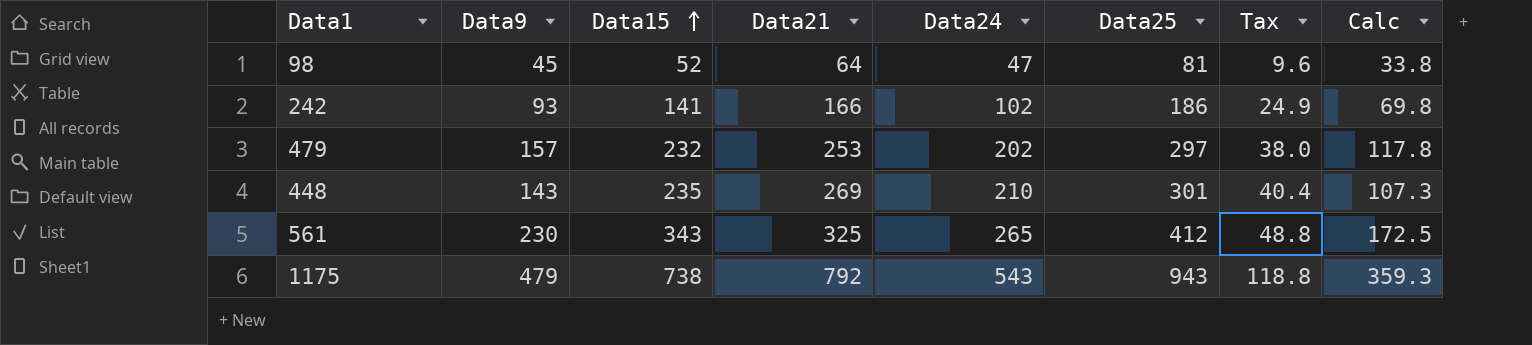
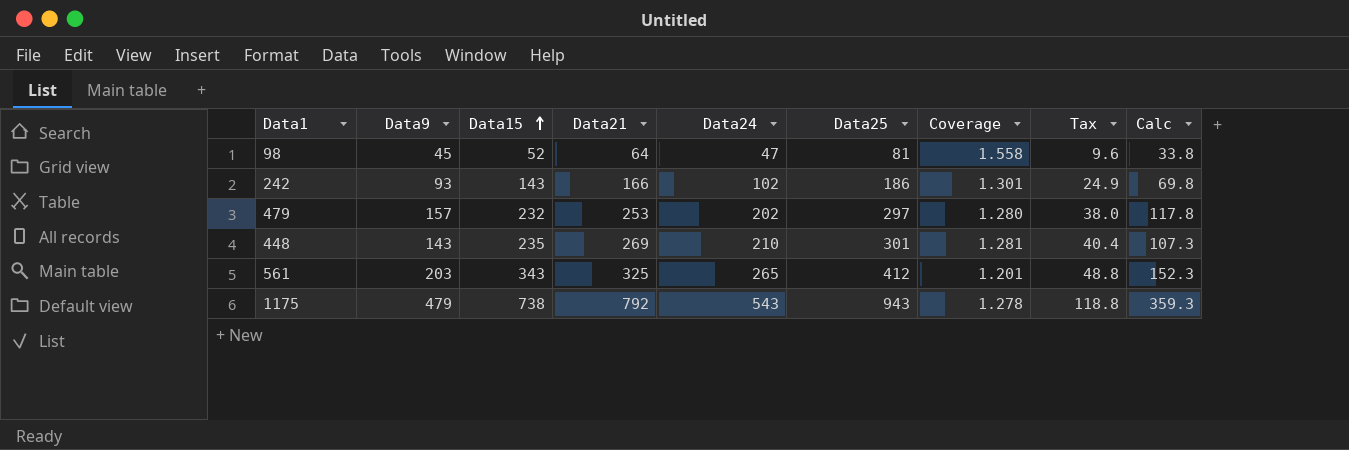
column Coverage | formula: none -> [Data25] / [Data15]
242 | Data15: 141 -> 143
561 | Data9: 230 -> 203
561 | Calc: 172.5 -> 152.3

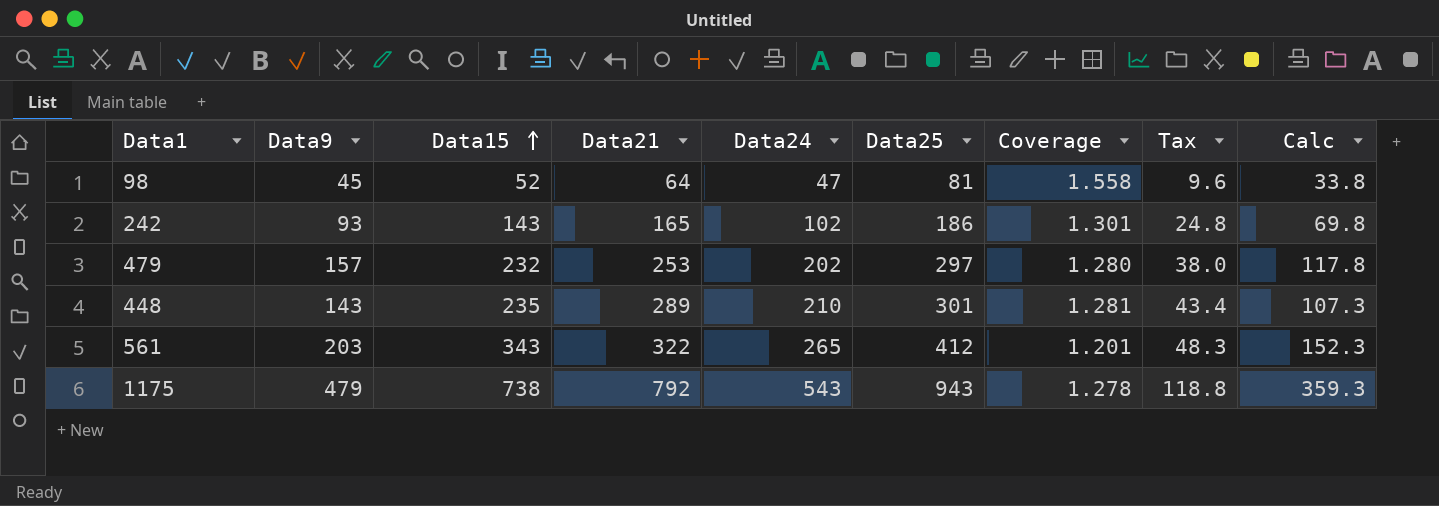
242 | Data21: 166 -> 165
242 | Tax: 24.9 -> 24.8
448 | Data21: 269 -> 289
448 | Tax: 40.4 -> 43.4
561 | Data21: 325 -> 322
561 | Tax: 48.8 -> 48.3

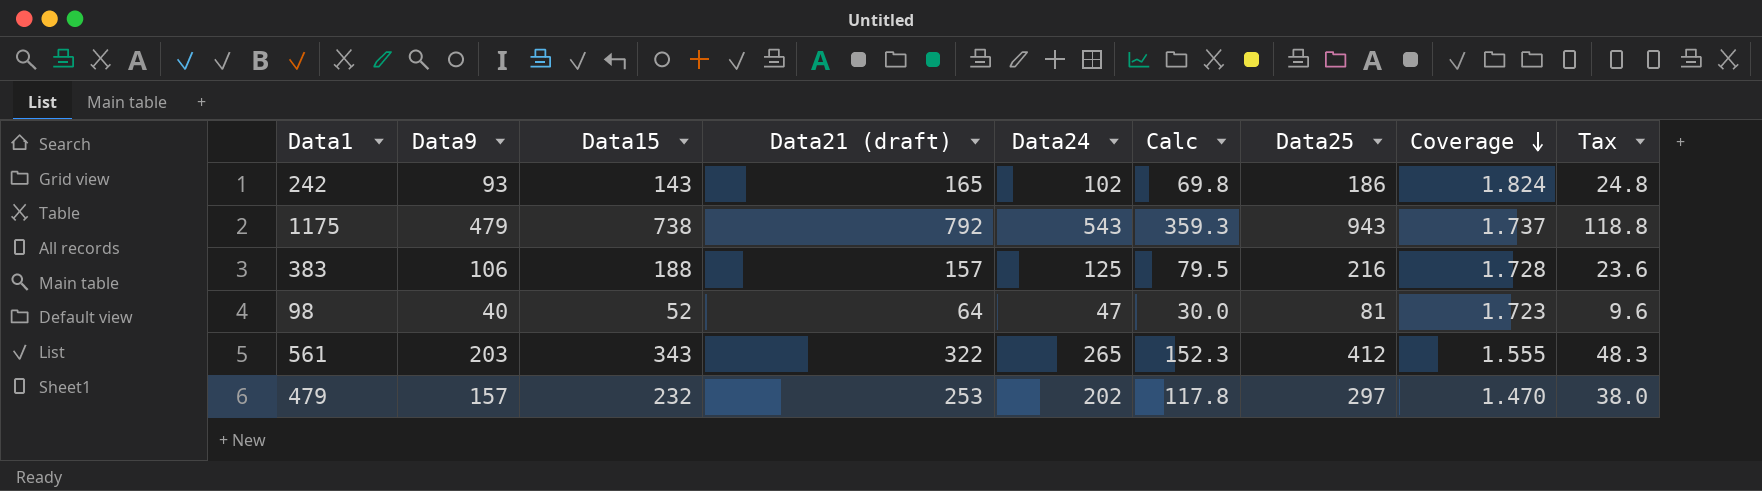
row order: Data15 ascending -> Coverage descending
column name: Data21 -> Data21 (draft)
column Calc | position: 9 -> 6
column Coverage | formula: [Data25] / [Data15] -> [Data25] / [Data24]
row 448: 143 | 235 | 289 | 210 | 301 | 1.281 | 43.4 | 107.3 -> none
row 383: none -> 106 | 188 | 157 | 125 | 79.5 | 216 | 1.728 | 23.6
98 | Data9: 45 -> 40
98 | Calc: 33.8 -> 30.0

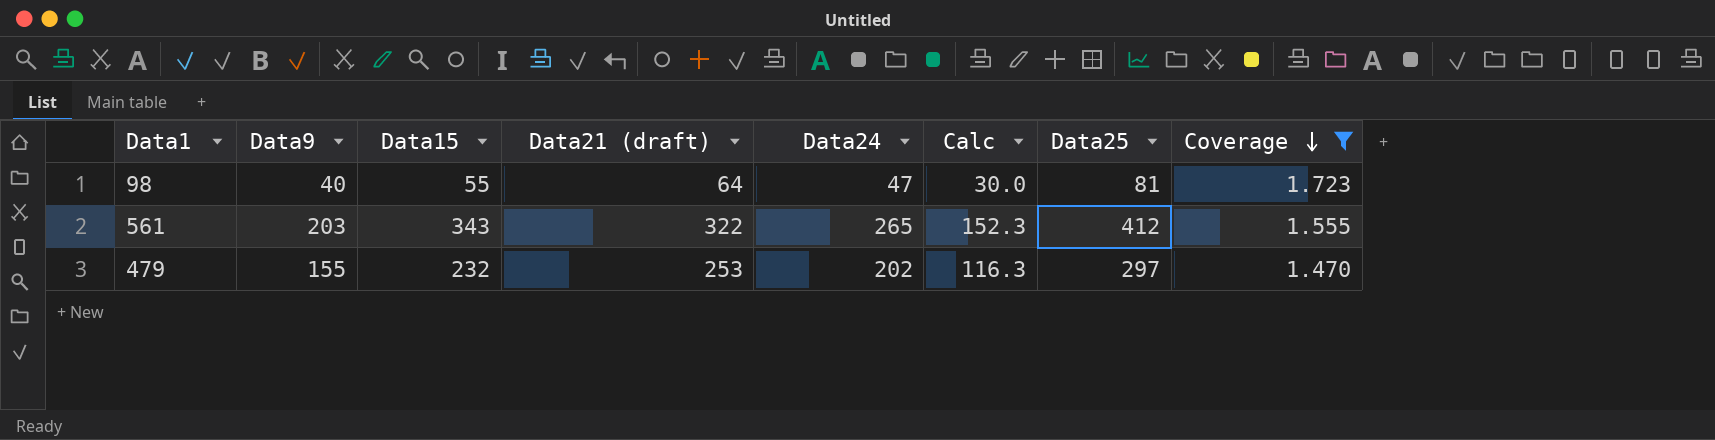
filter: none -> Coverage <= 1.723
column Tax | formula: [Data21 (draft)] * 0.15 -> none
98 | Data15: 52 -> 55
479 | Data9: 157 -> 155
479 | Calc: 117.8 -> 116.3

